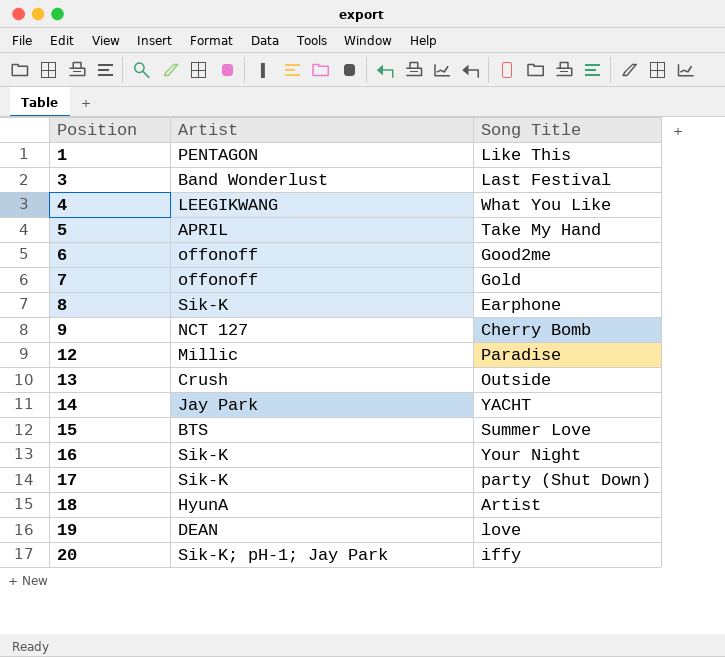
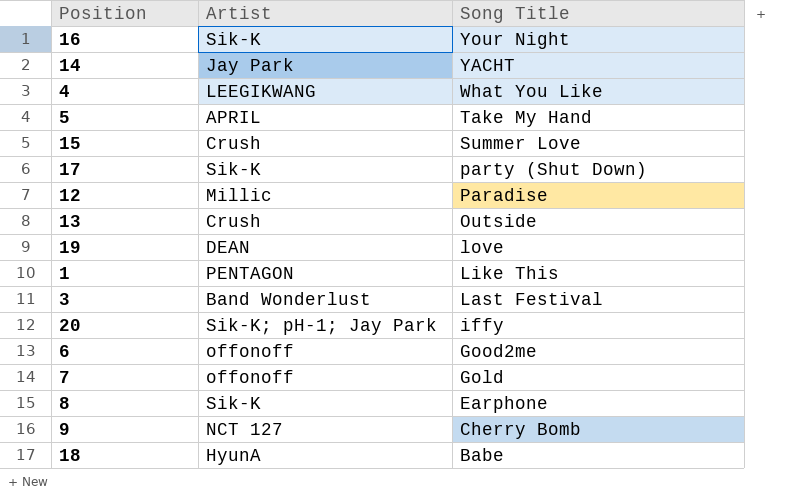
row order: Position ascending -> Song Title descending
15 | Artist: BTS -> Crush
18 | Song Title: Artist -> Babe

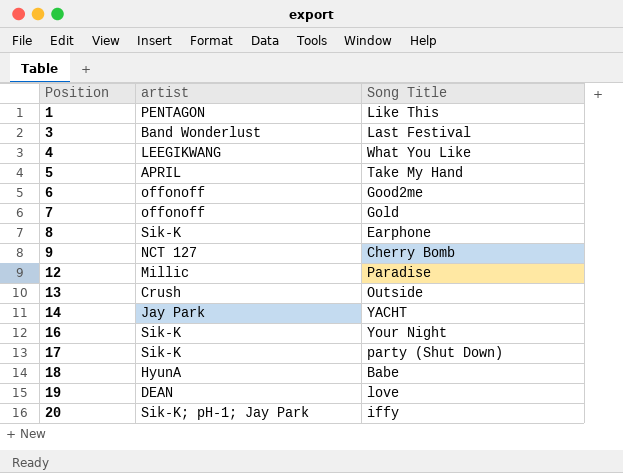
row order: Song Title descending -> Position ascending
column name: Artist -> artist
row 15: Crush | Summer Love -> none

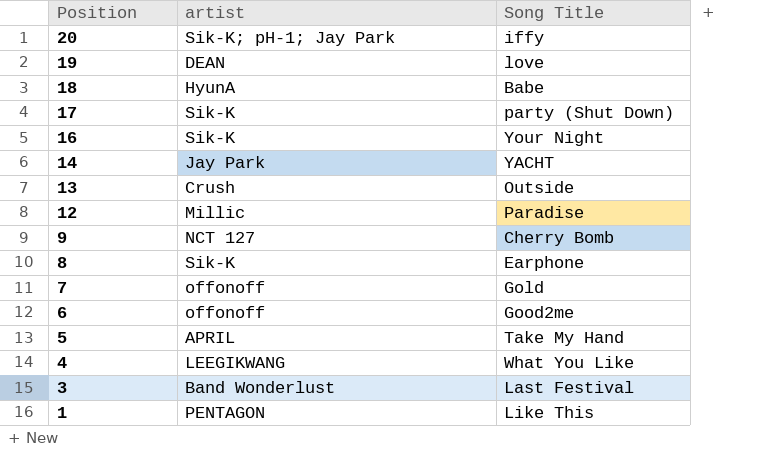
row order: Position ascending -> Position descending

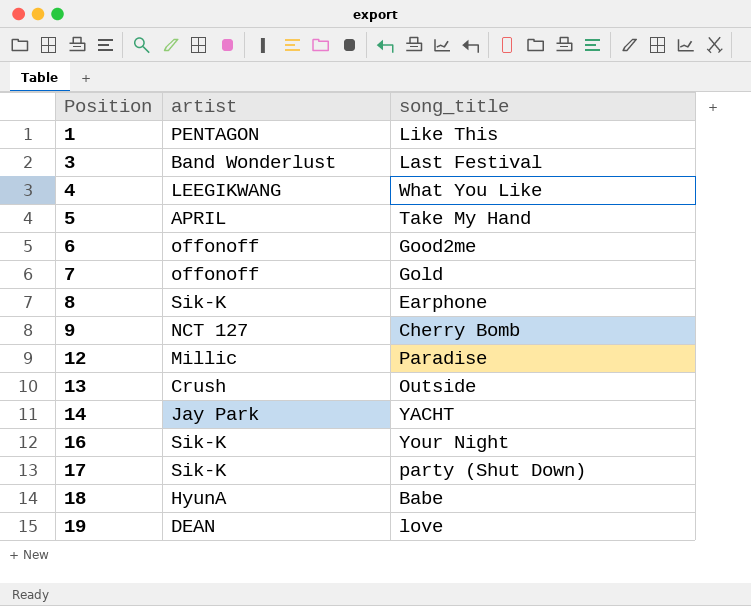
row order: Position descending -> Position ascending
column name: Song Title -> song_title
row 20: Sik-K; pH-1; Jay Park | iffy -> none

